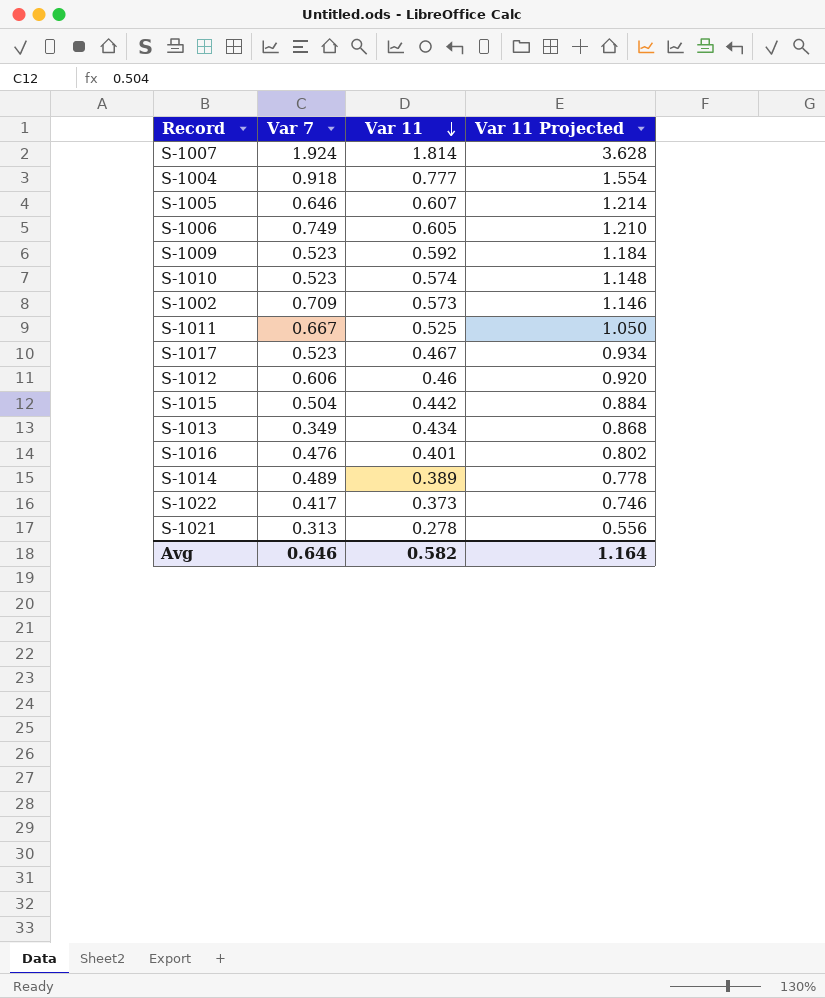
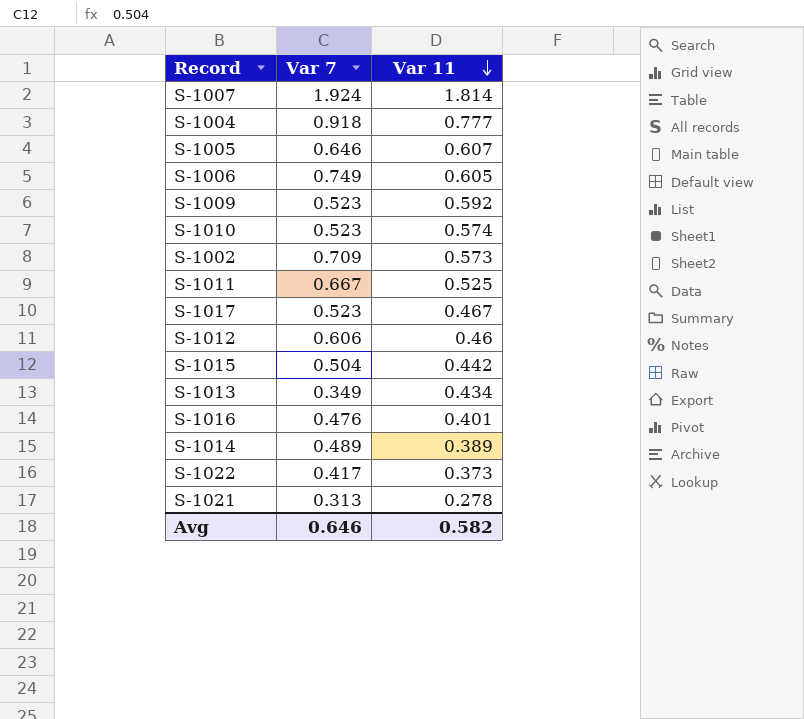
column Var 11 Projected | formula: [Var 11] * 2 -> none

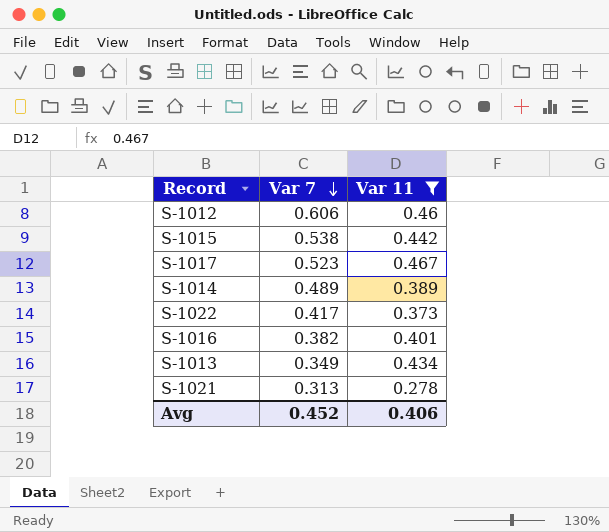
filter: none -> Var 11 <= 0.467
row order: Var 11 descending -> Var 7 descending
S-1015 | Var 7: 0.504 -> 0.538
S-1016 | Var 7: 0.476 -> 0.382
Avg | Var 7: 0.646 -> 0.452
Avg | Var 11: 0.582 -> 0.406

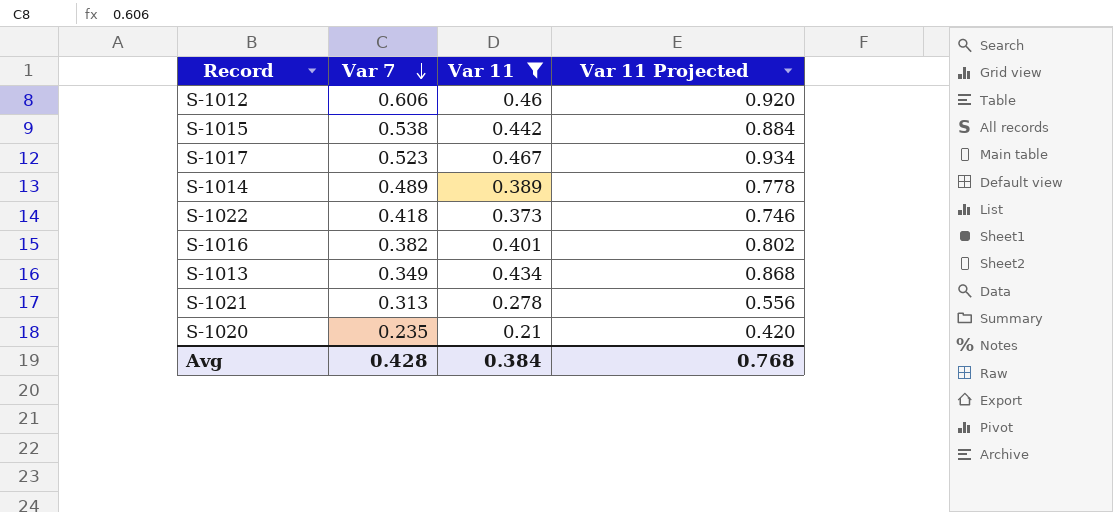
column Var 11 Projected | formula: none -> [Var 11] * 2
S-1022 | Var 7: 0.417 -> 0.418
row S-1020: none -> 0.235 | 0.21 | 0.420
Avg | Var 7: 0.452 -> 0.428
Avg | Var 11: 0.406 -> 0.384

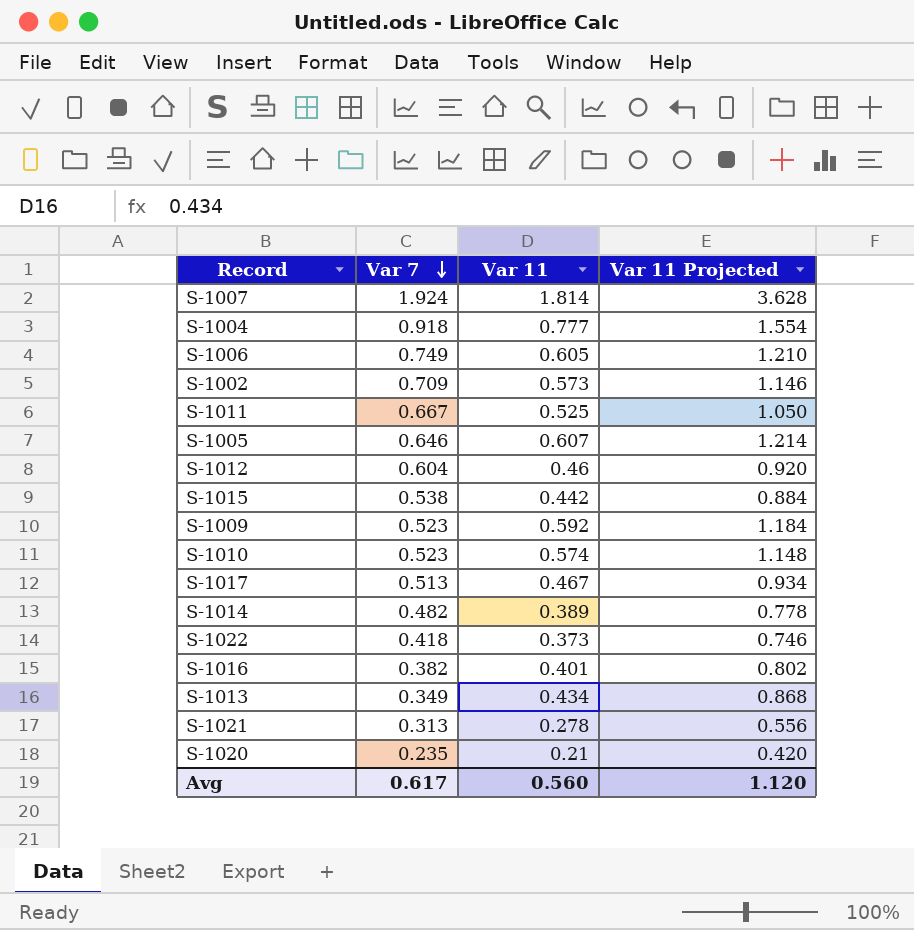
filter: Var 11 <= 0.467 -> none
S-1012 | Var 7: 0.606 -> 0.604
S-1017 | Var 7: 0.523 -> 0.513
S-1014 | Var 7: 0.489 -> 0.482
Avg | Var 7: 0.428 -> 0.617
Avg | Var 11: 0.384 -> 0.560
Avg | Var 11 Projected: 0.768 -> 1.120

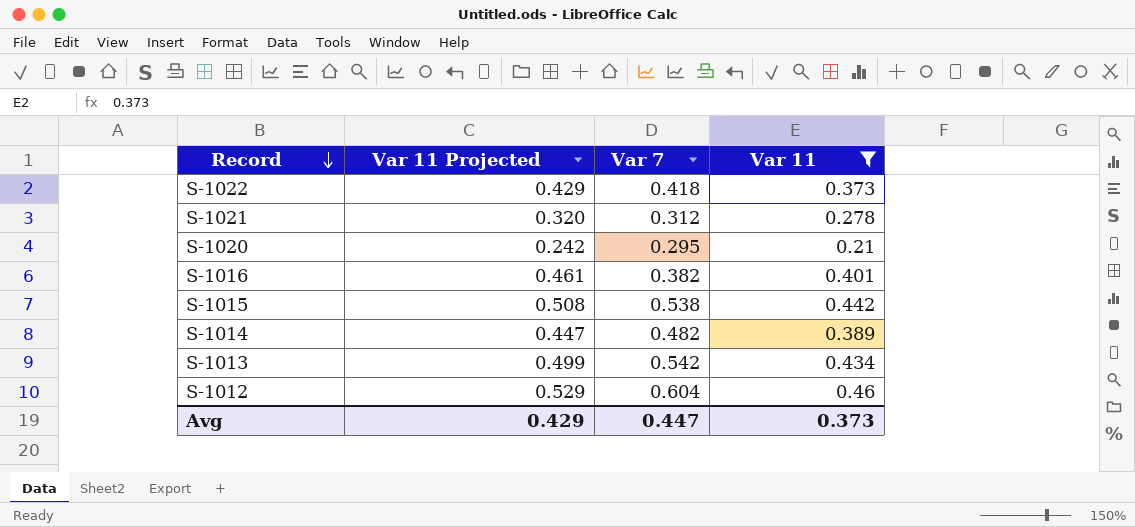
filter: none -> Var 11 <= 0.46
row order: Var 7 descending -> Record descending
column Var 11 Projected | formula: [Var 11] * 2 -> [Var 11] * 1.15
column Var 11 Projected | position: 4 -> 2
S-1021 | Var 7: 0.313 -> 0.312
S-1020 | Var 7: 0.235 -> 0.295
S-1013 | Var 7: 0.349 -> 0.542
Avg | Var 11 Projected: 1.120 -> 0.429
Avg | Var 7: 0.617 -> 0.447
Avg | Var 11: 0.560 -> 0.373

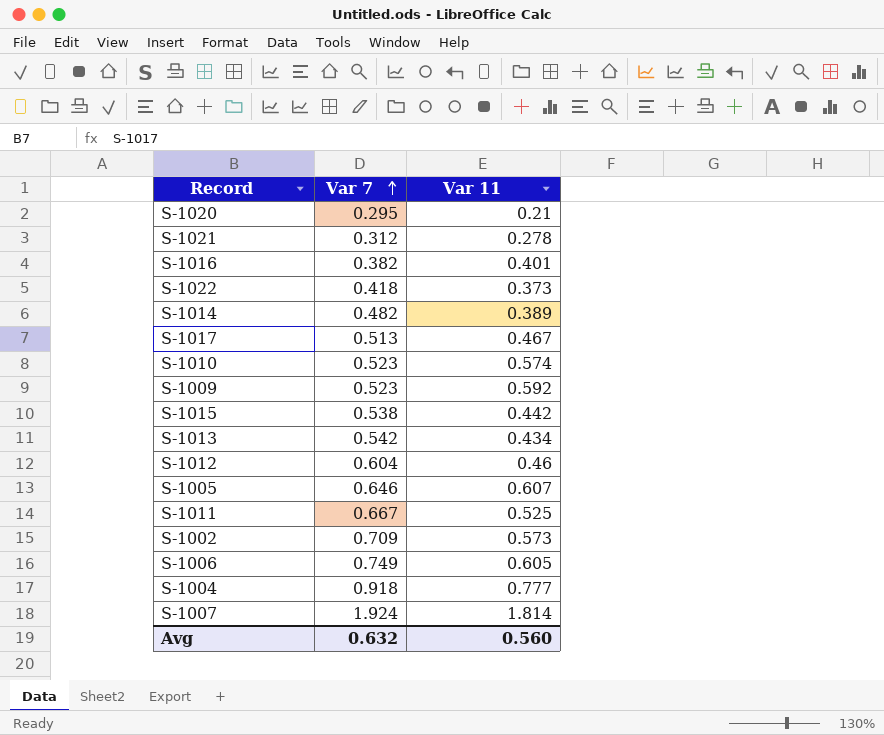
filter: Var 11 <= 0.46 -> none
row order: Record descending -> Var 7 ascending
column Var 11 Projected | formula: [Var 11] * 1.15 -> none
Avg | Var 7: 0.447 -> 0.632
Avg | Var 11: 0.373 -> 0.560

